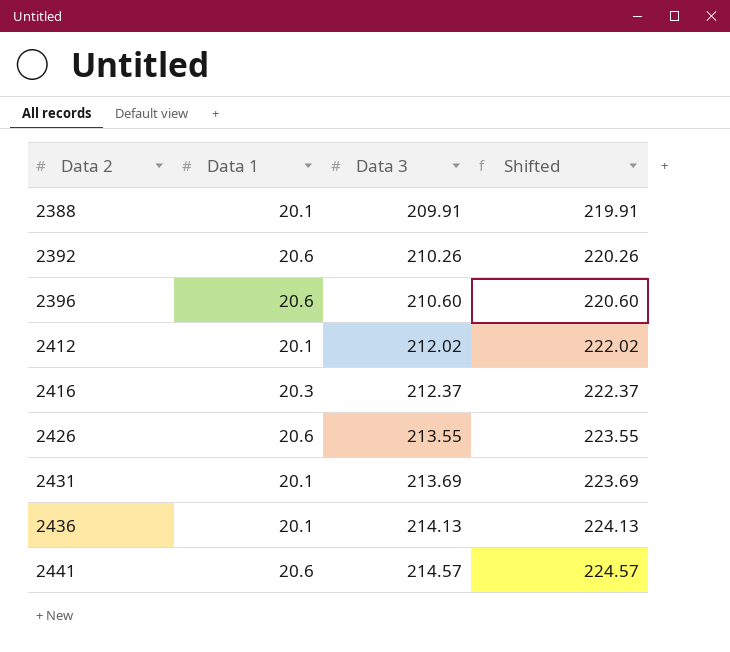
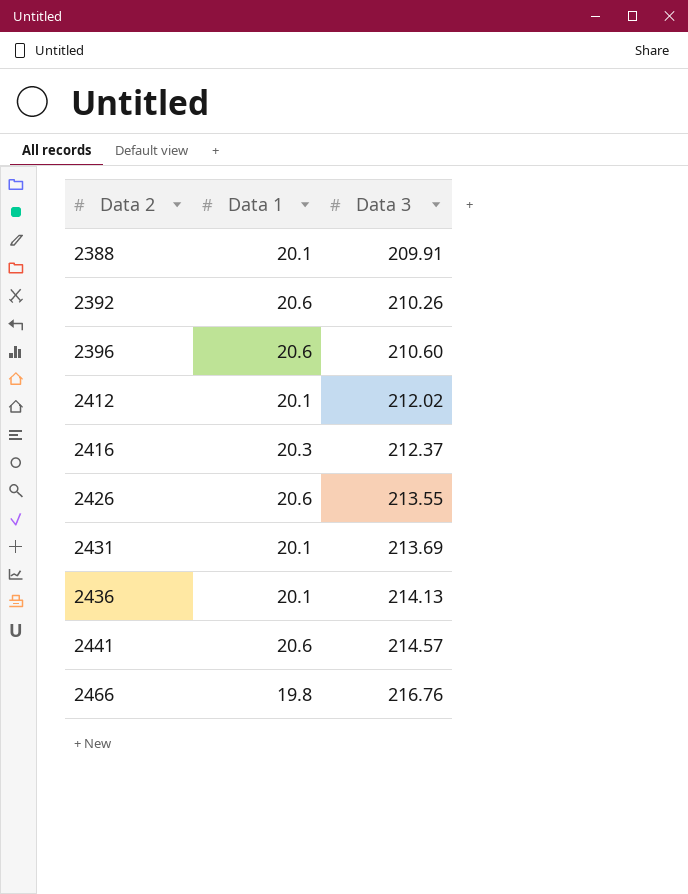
column Shifted | formula: [Data 3] + 10 -> none
row 2466: none -> 19.8 | 216.76

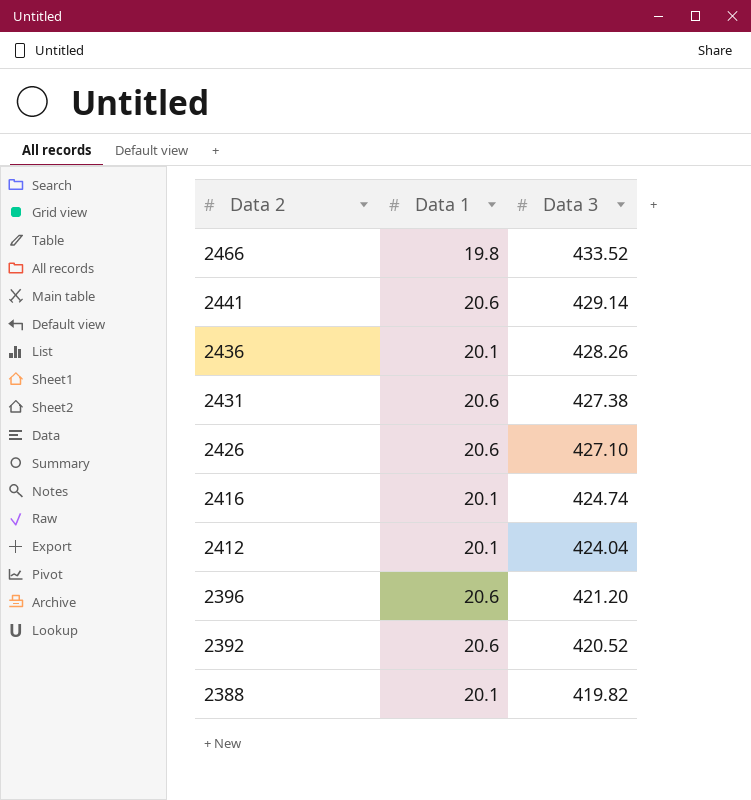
row order: Data 2 ascending -> Data 2 descending
2466 | Data 3: 216.76 -> 433.52
2441 | Data 3: 214.57 -> 429.14
2436 | Data 3: 214.13 -> 428.26
2431 | Data 1: 20.1 -> 20.6
2431 | Data 3: 213.69 -> 427.38
2426 | Data 3: 213.55 -> 427.10
2416 | Data 1: 20.3 -> 20.1
2416 | Data 3: 212.37 -> 424.74
2412 | Data 3: 212.02 -> 424.04
2396 | Data 3: 210.60 -> 421.20
2392 | Data 3: 210.26 -> 420.52
2388 | Data 3: 209.91 -> 419.82

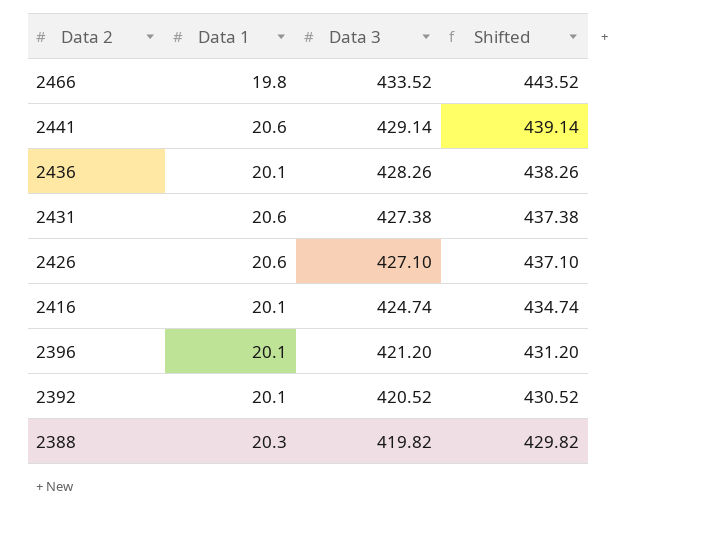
column Shifted | formula: none -> [Data 3] + 10
row 2412: 20.1 | 424.04 -> none
2396 | Data 1: 20.6 -> 20.1
2392 | Data 1: 20.6 -> 20.1
2388 | Data 1: 20.1 -> 20.3

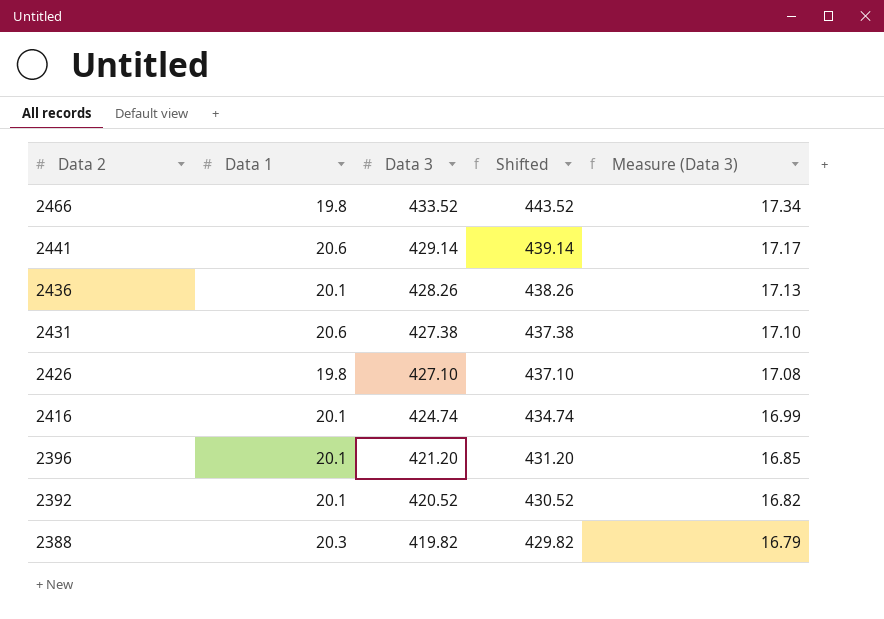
column Measure (Data 3) | formula: none -> [Data 3] * 0.04
2426 | Data 1: 20.6 -> 19.8

